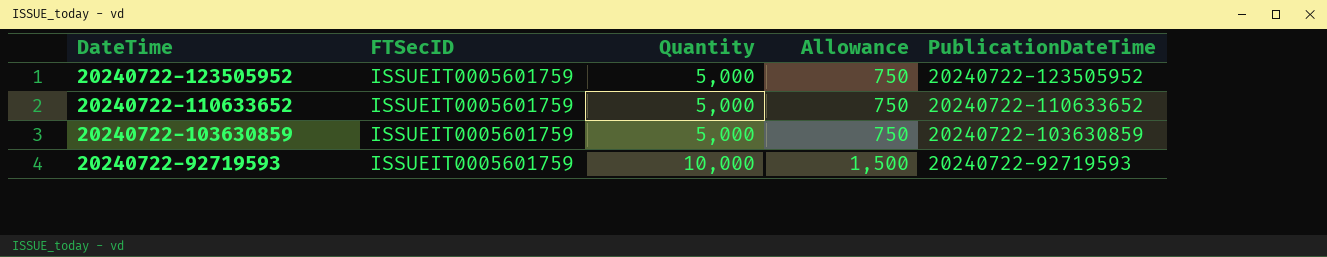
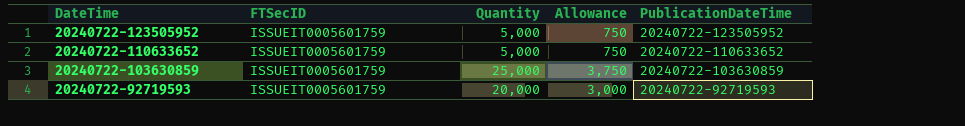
20240722-103630859 | Quantity: 5,000 -> 25,000
20240722-103630859 | Allowance: 750 -> 3,750
20240722-92719593 | Quantity: 10,000 -> 20,000
20240722-92719593 | Allowance: 1,500 -> 3,000

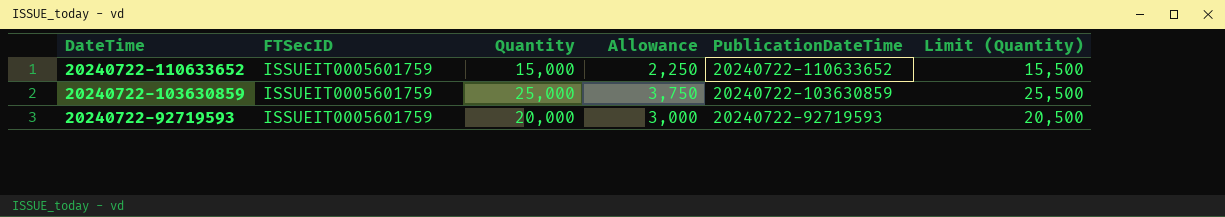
column Limit (Quantity) | formula: none -> [Quantity] + 500
row 20240722-123505952: ISSUEIT0005601759 | 5,000 | 750 | 20240722-123505952 -> none
20240722-110633652 | Quantity: 5,000 -> 15,000
20240722-110633652 | Allowance: 750 -> 2,250

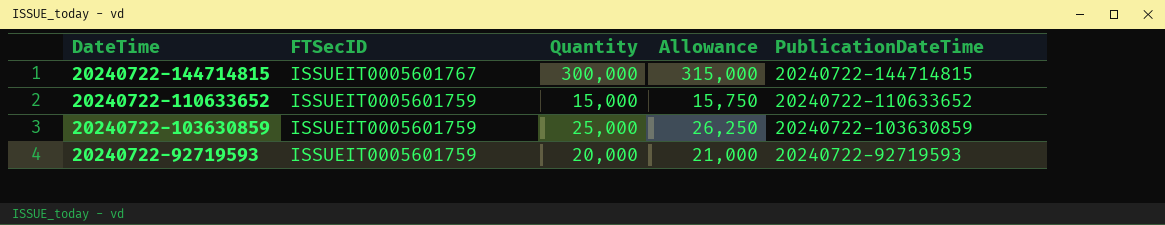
column Limit (Quantity) | formula: [Quantity] + 500 -> none
column Allowance | formula: [Quantity] * 0.15 -> [Quantity] * 1.05
row 20240722-144714815: none -> ISSUEIT0005601767 | 300,000 | 315,000 | 20240722-144714815

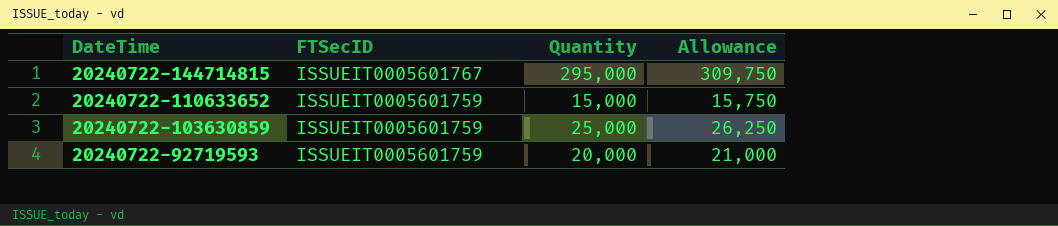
column PublicationDateTime | position: 5 -> none
20240722-144714815 | Quantity: 300,000 -> 295,000
20240722-144714815 | Allowance: 315,000 -> 309,750

